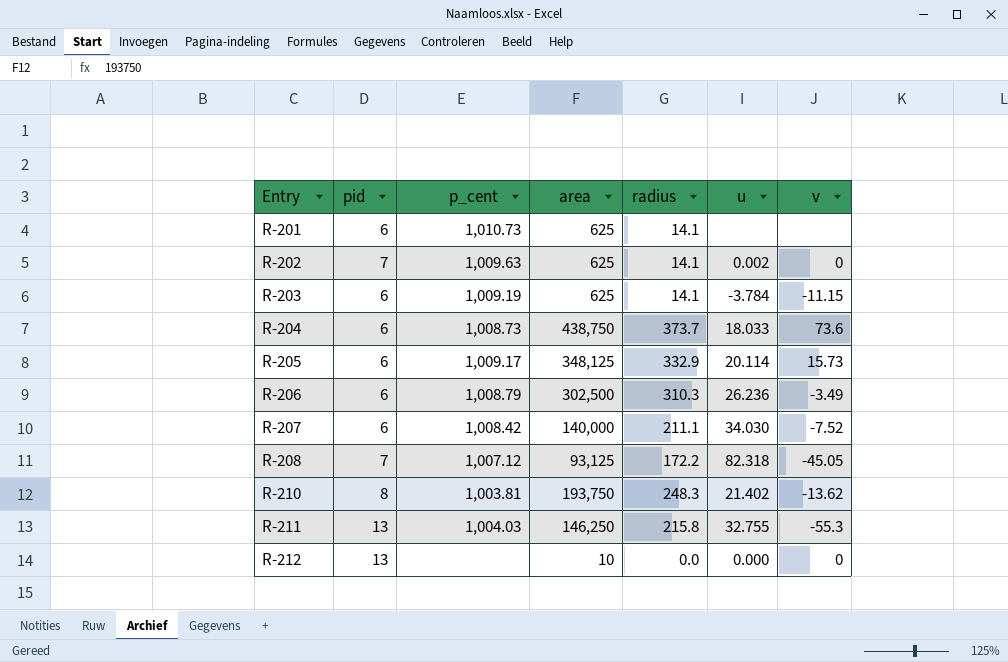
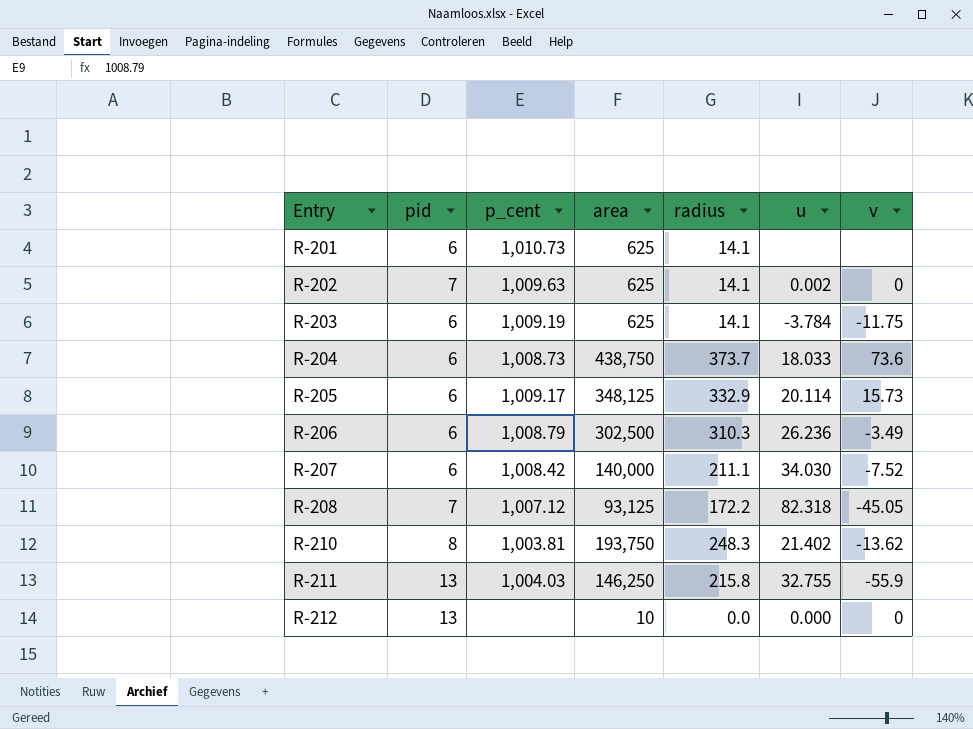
R-203 | v: -11.15 -> -11.75
R-211 | v: -55.3 -> -55.9

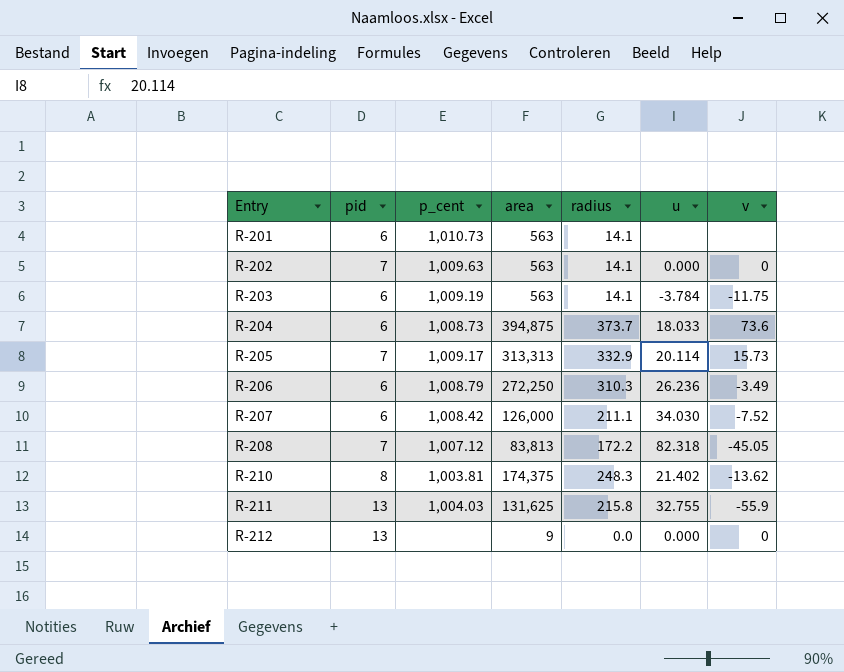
R-201 | area: 625 -> 563
R-202 | area: 625 -> 563
R-202 | u: 0.002 -> 0.000
R-203 | area: 625 -> 563
R-204 | area: 438,750 -> 394,875
R-205 | pid: 6 -> 7
R-205 | area: 348,125 -> 313,313
R-206 | area: 302,500 -> 272,250
R-207 | area: 140,000 -> 126,000
R-208 | area: 93,125 -> 83,813
R-210 | area: 193,750 -> 174,375
R-211 | area: 146,250 -> 131,625
R-212 | area: 10 -> 9

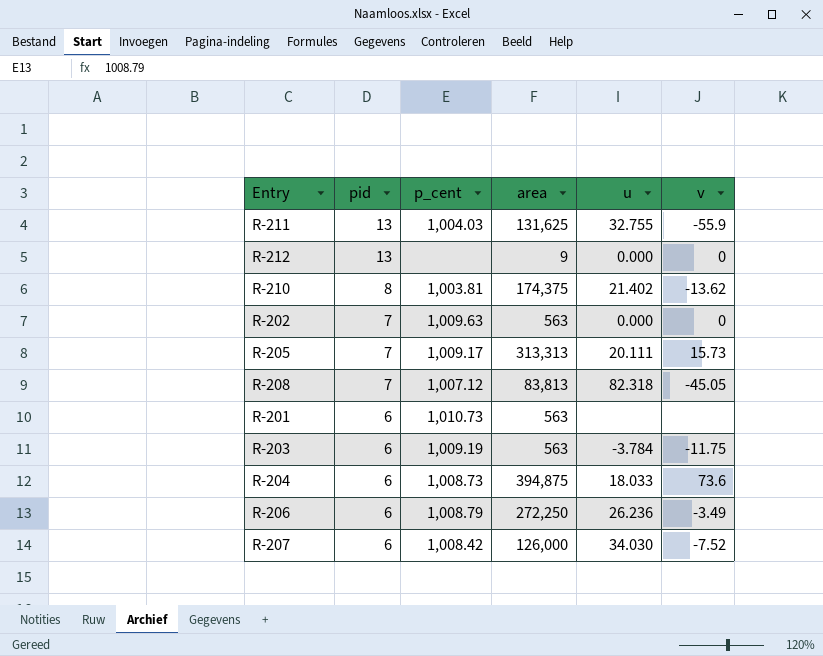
row order: Entry ascending -> pid descending
column radius | position: 5 -> none
R-205 | u: 20.114 -> 20.111

